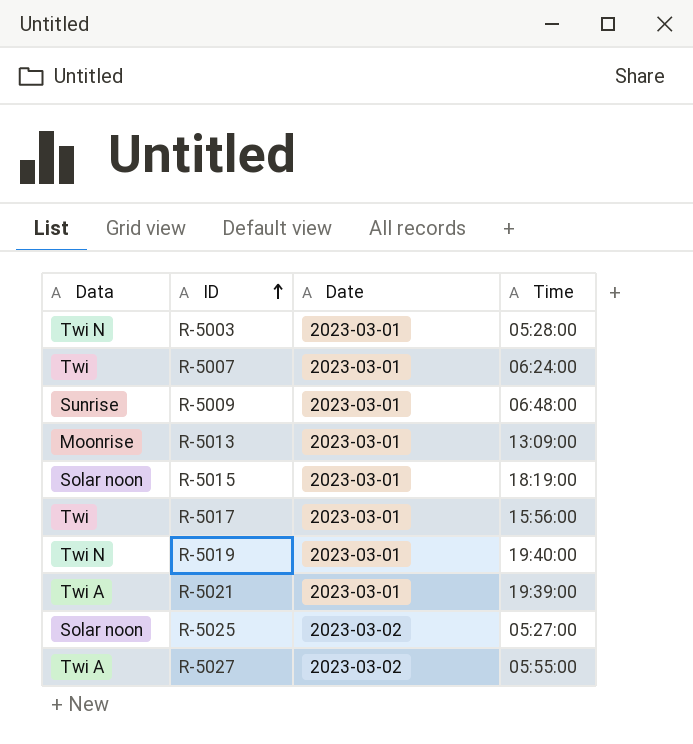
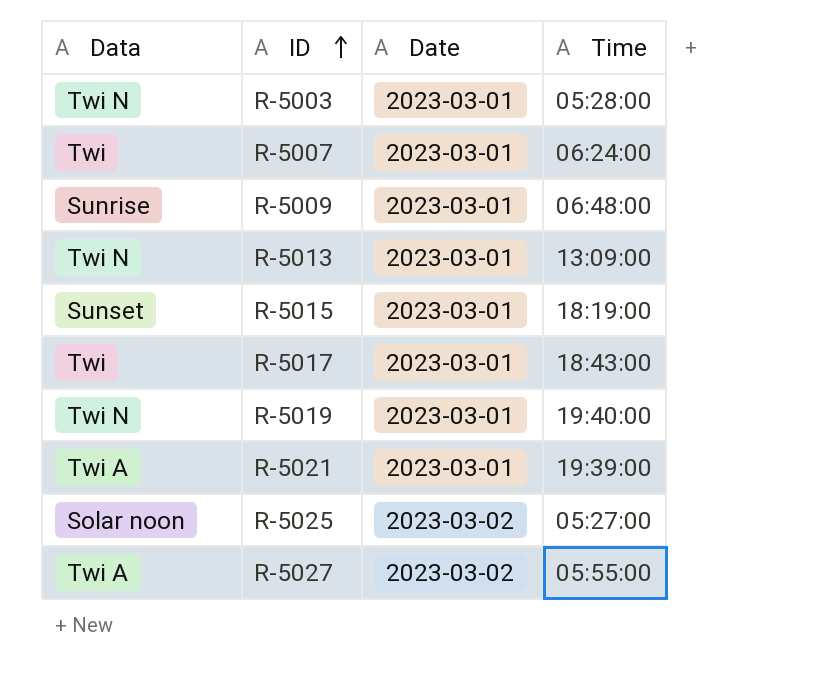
R-5013 | Data: Moonrise -> Twi N
R-5015 | Data: Solar noon -> Sunset
R-5017 | Time: 15:56:00 -> 18:43:00

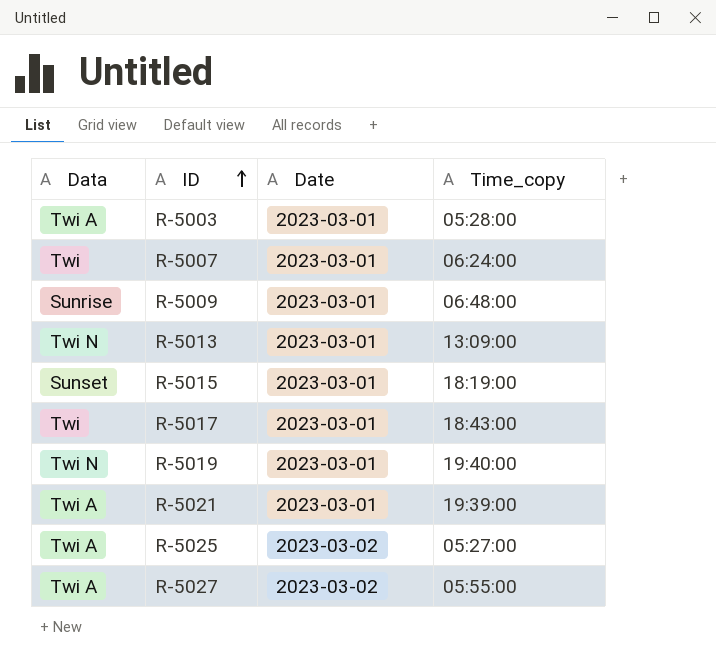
column name: Time -> Time_copy
R-5003 | Data: Twi N -> Twi A
R-5025 | Data: Solar noon -> Twi A

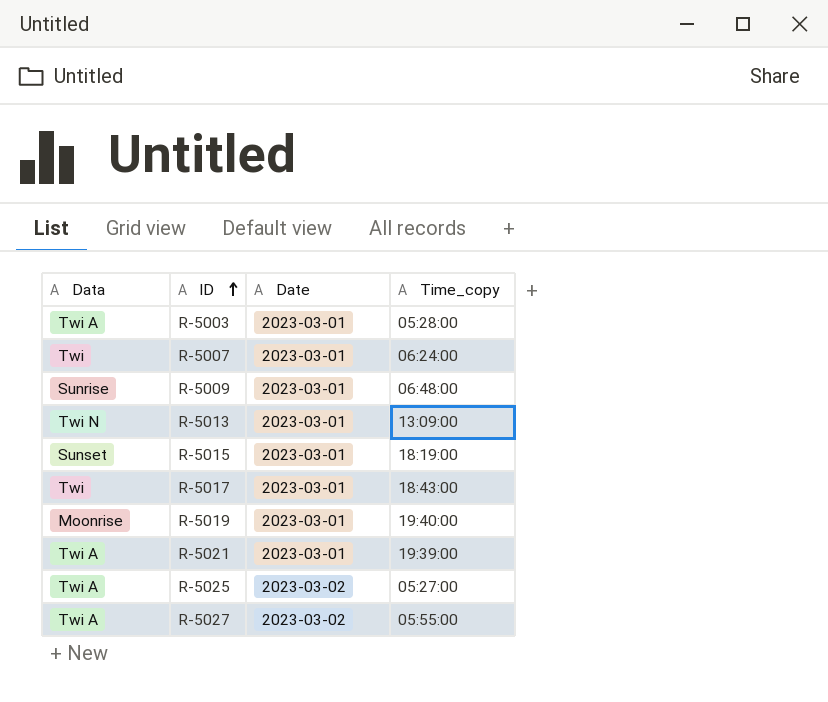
R-5019 | Data: Twi N -> Moonrise

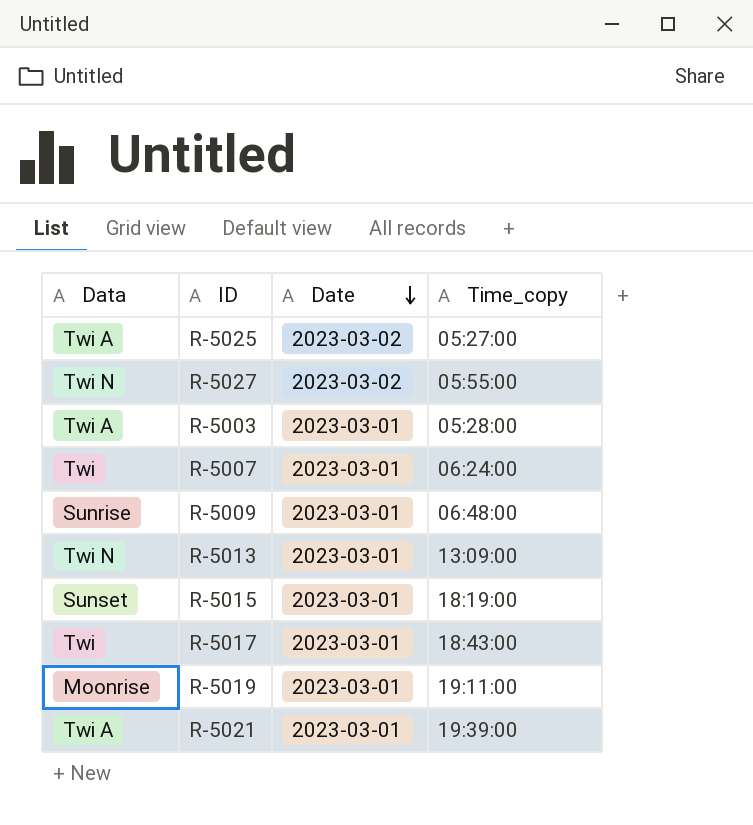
row order: ID ascending -> Date descending
R-5027 | Data: Twi A -> Twi N
R-5019 | Time_copy: 19:40:00 -> 19:11:00

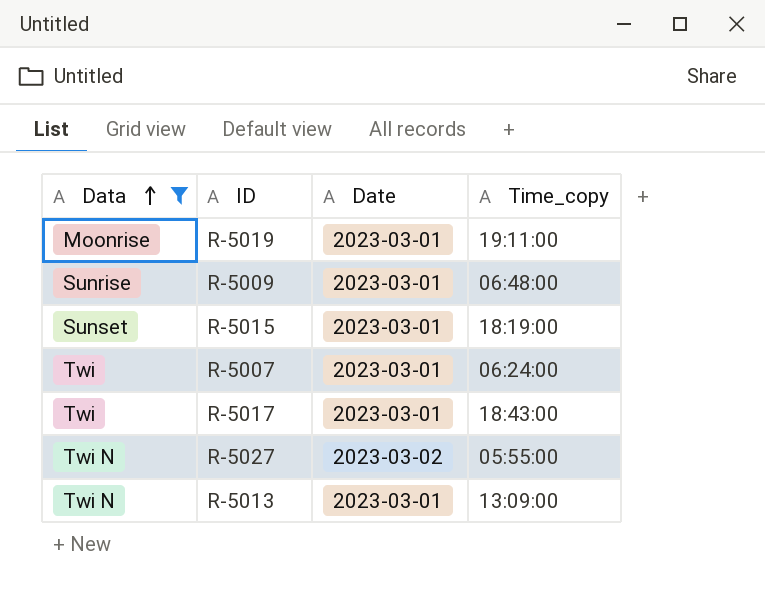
filter: none -> Data != Twi A
row order: Date descending -> Data ascending

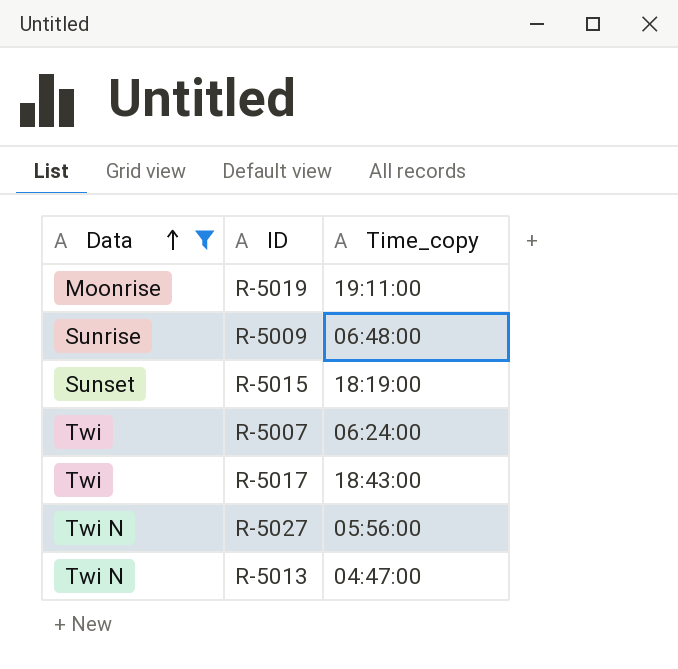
column Date | position: 3 -> none
R-5027 | Time_copy: 05:55:00 -> 05:56:00
R-5013 | Time_copy: 13:09:00 -> 04:47:00

